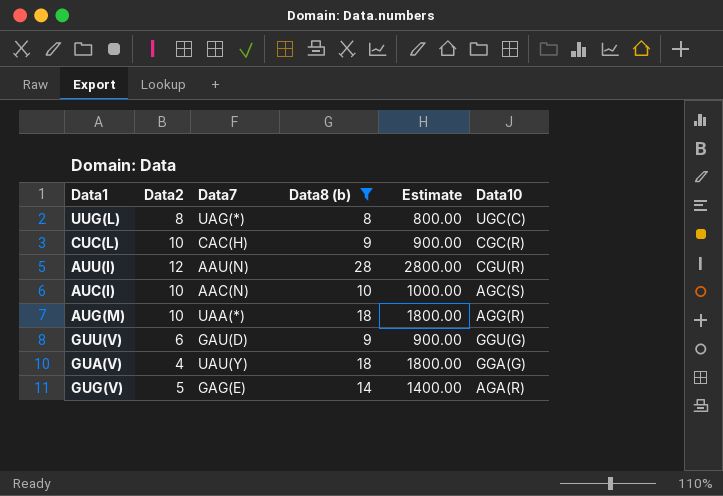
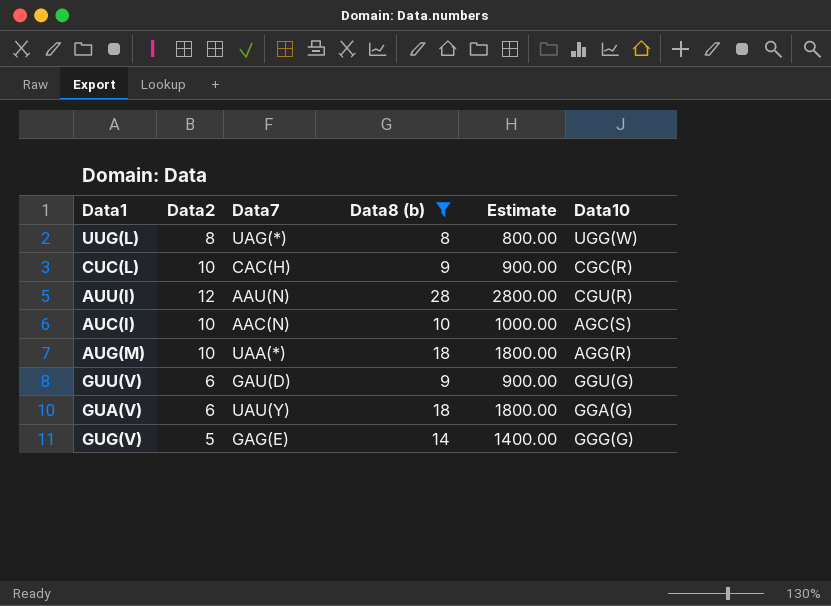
UUG(L) | Data10: UGC(C) -> UGG(W)
GUA(V) | Data2: 4 -> 6
GUG(V) | Data10: AGA(R) -> GGG(G)

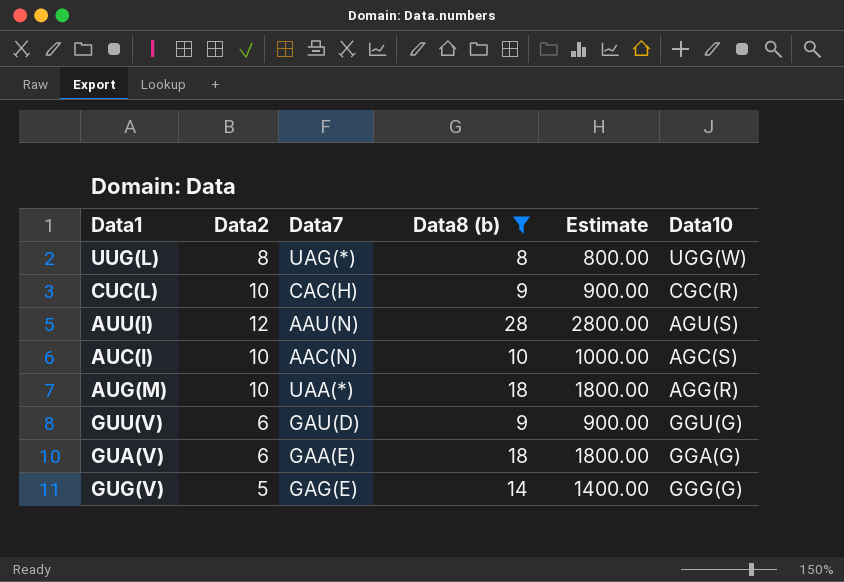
AUU(I) | Data10: CGU(R) -> AGU(S)
GUA(V) | Data7: UAU(Y) -> GAA(E)

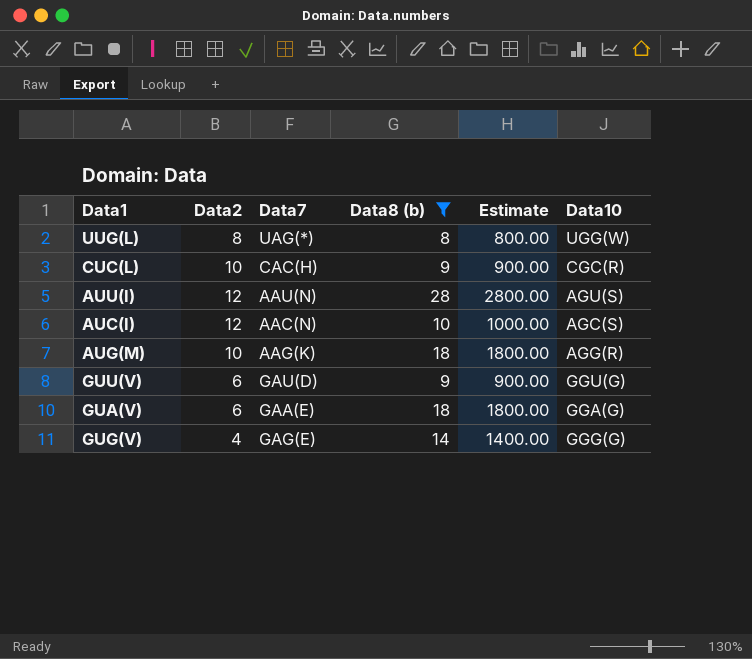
AUC(I) | Data2: 10 -> 12
AUG(M) | Data7: UAA(*) -> AAG(K)
GUG(V) | Data2: 5 -> 4

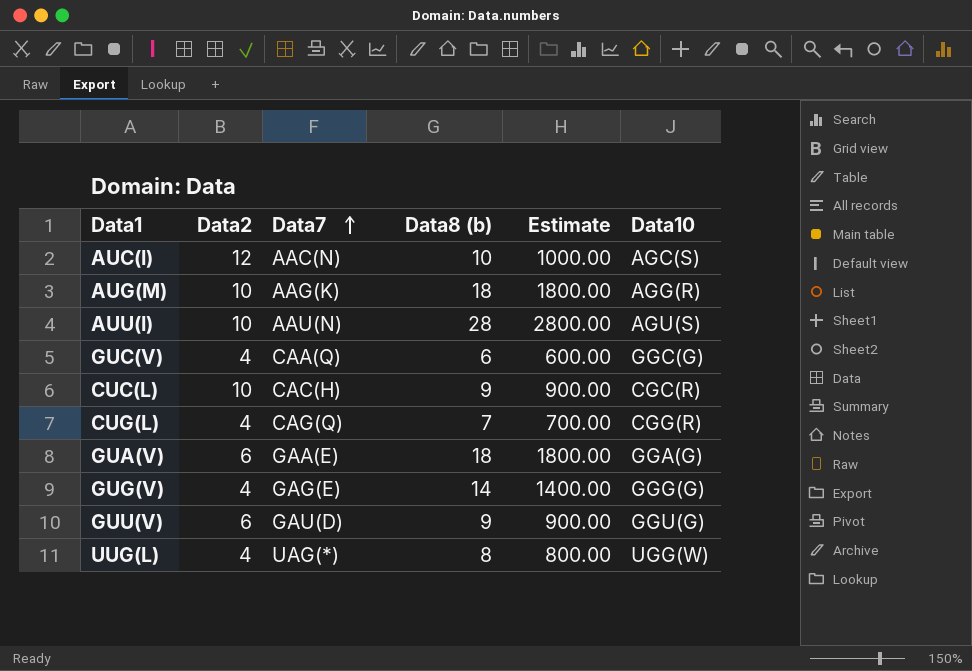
filter: Data8 (b) >= 8 -> none
row order: none -> Data7 ascending
AUU(I) | Data2: 12 -> 10
UUG(L) | Data2: 8 -> 4

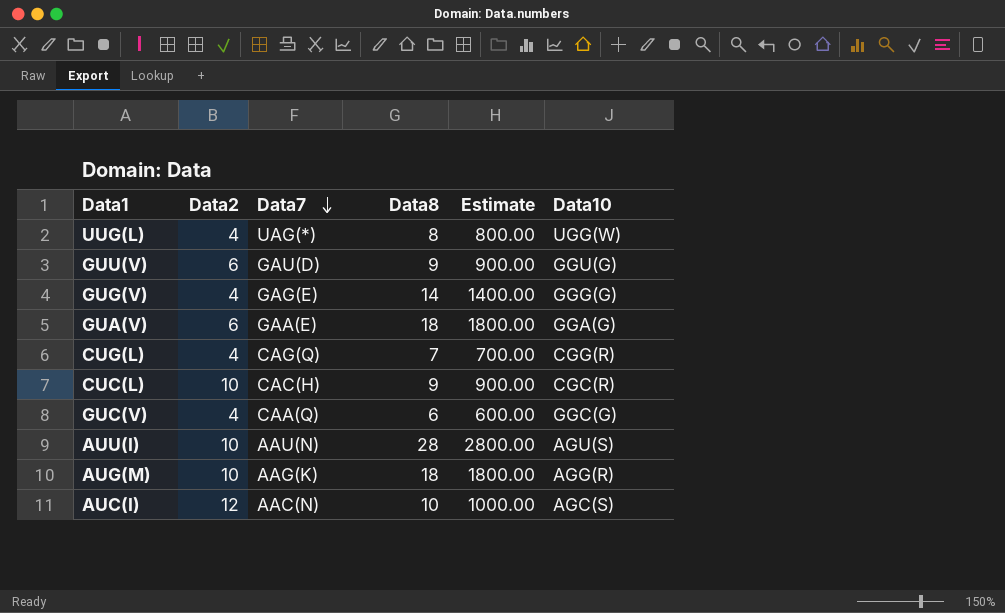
row order: Data7 ascending -> Data7 descending
column name: Data8 (b) -> Data8

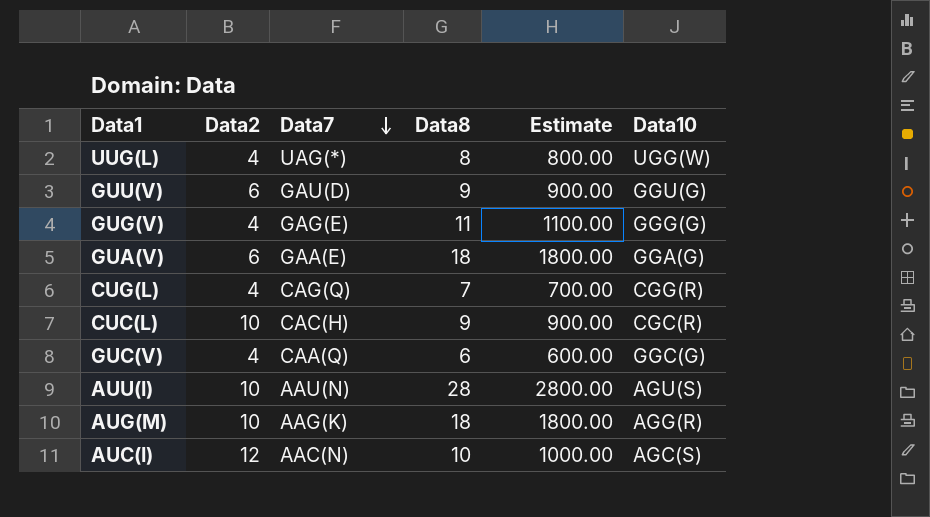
GUG(V) | Data8: 14 -> 11
GUG(V) | Estimate: 1400.00 -> 1100.00

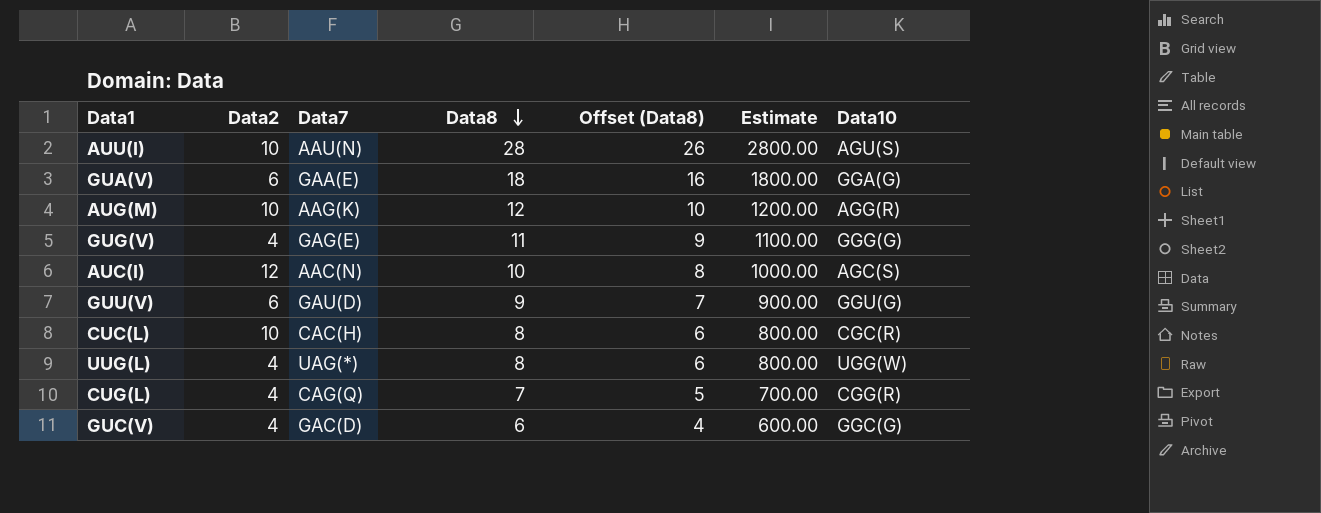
row order: Data7 descending -> Data8 descending
column Offset (Data8) | formula: none -> [Data8] - 2
AUG(M) | Data8: 18 -> 12
AUG(M) | Estimate: 1800.00 -> 1200.00
CUC(L) | Data8: 9 -> 8
CUC(L) | Estimate: 900.00 -> 800.00
GUC(V) | Data7: CAA(Q) -> GAC(D)

